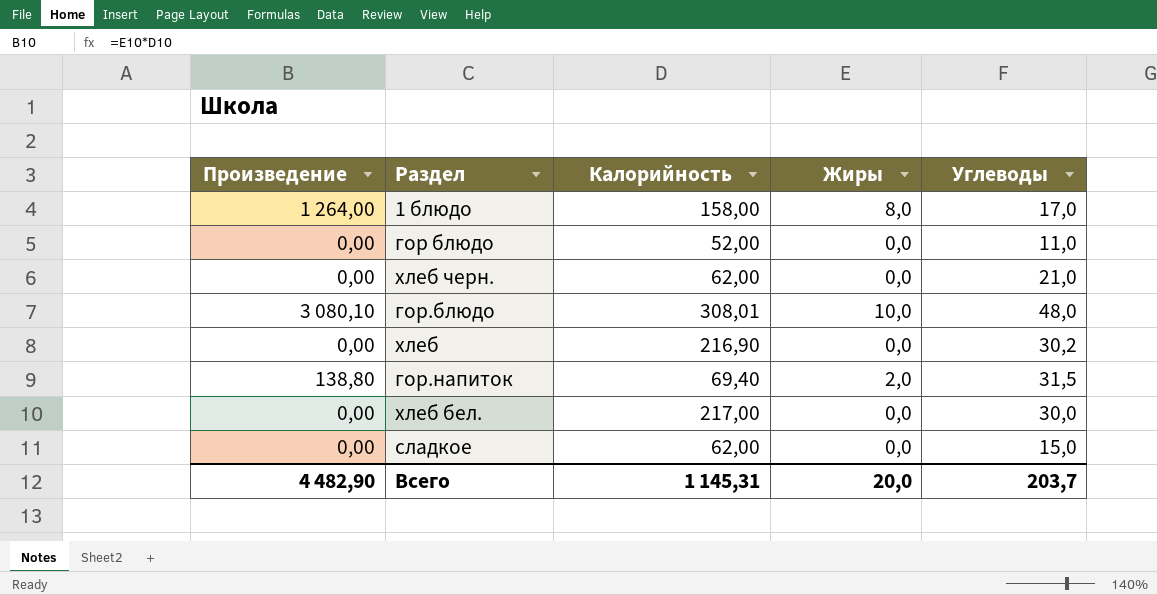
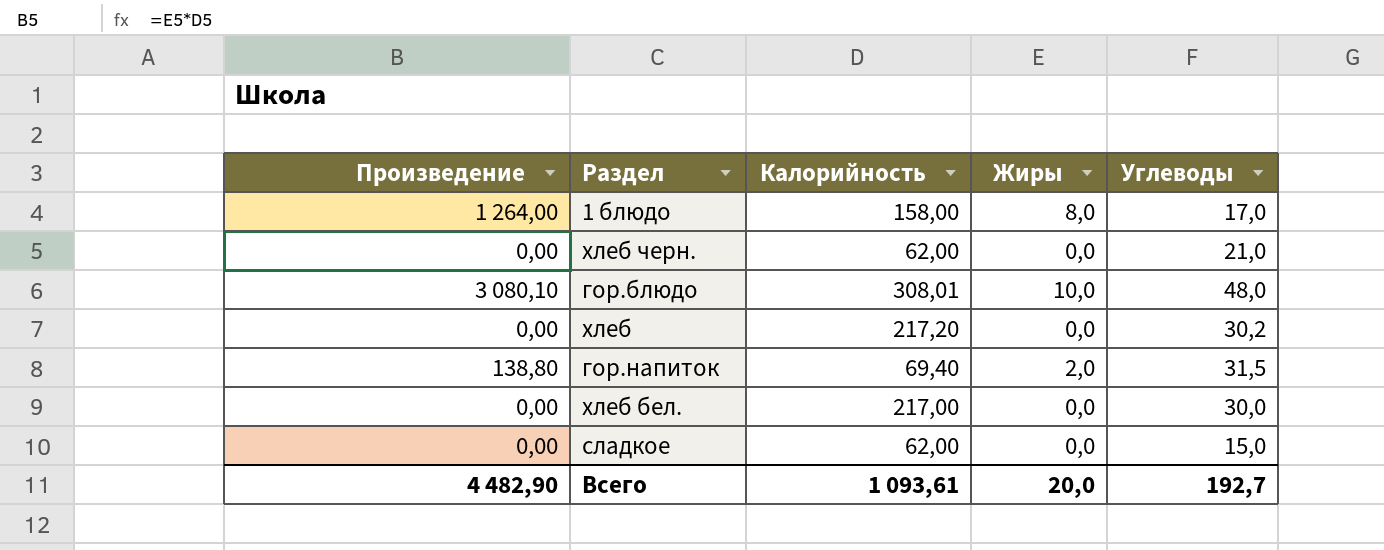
row гор блюдо: 0,00 | 52,00 | 0,0 | 11,0 -> none
хлеб | Калорийность: 216,90 -> 217,20
Всего | Калорийность: 1 145,31 -> 1 093,61
Всего | Углеводы: 203,7 -> 192,7

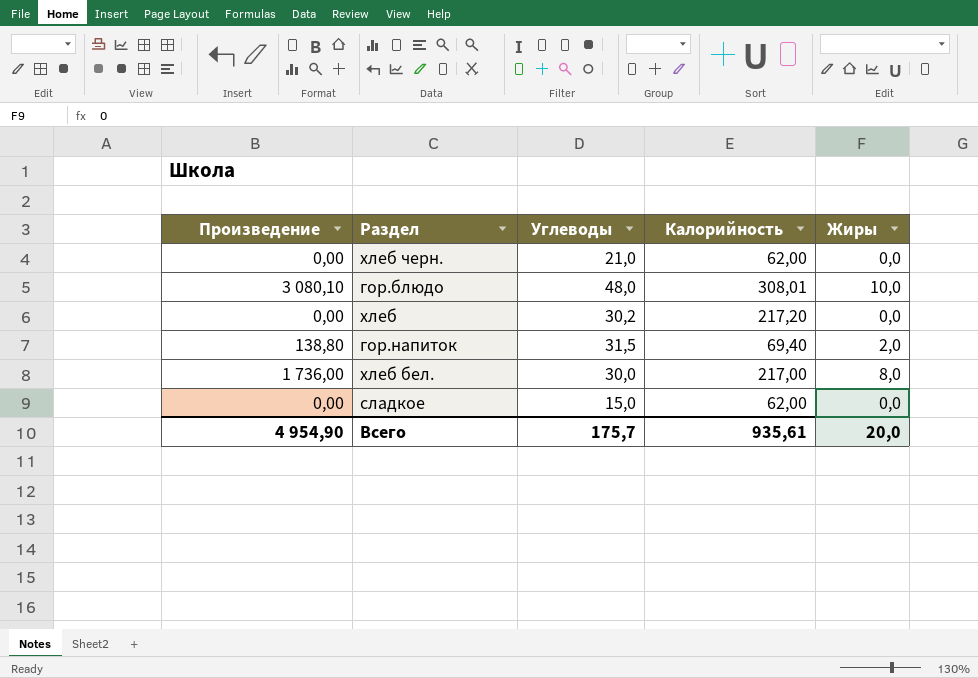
column Углеводы | position: 5 -> 3
row 1 блюдо: 1 264,00 | 158,00 | 8,0 | 17,0 -> none
хлеб бел. | Произведение: 0,00 -> 1 736,00
хлеб бел. | Жиры: 0,0 -> 8,0
Всего | Произведение: 4 482,90 -> 4 954,90
Всего | Углеводы: 192,7 -> 175,7
Всего | Калорийность: 1 093,61 -> 935,61

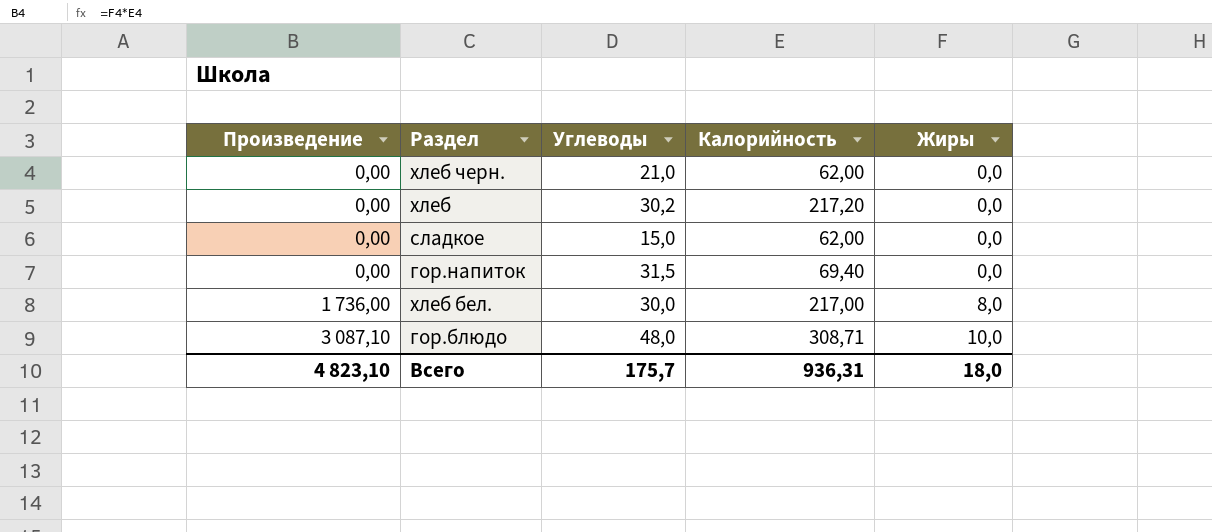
row order: none -> Произведение ascending
гор.напиток | Произведение: 138,80 -> 0,00
гор.напиток | Жиры: 2,0 -> 0,0
гор.блюдо | Произведение: 3 080,10 -> 3 087,10
гор.блюдо | Калорийность: 308,01 -> 308,71
Всего | Произведение: 4 954,90 -> 4 823,10
Всего | Калорийность: 935,61 -> 936,31
Всего | Жиры: 20,0 -> 18,0

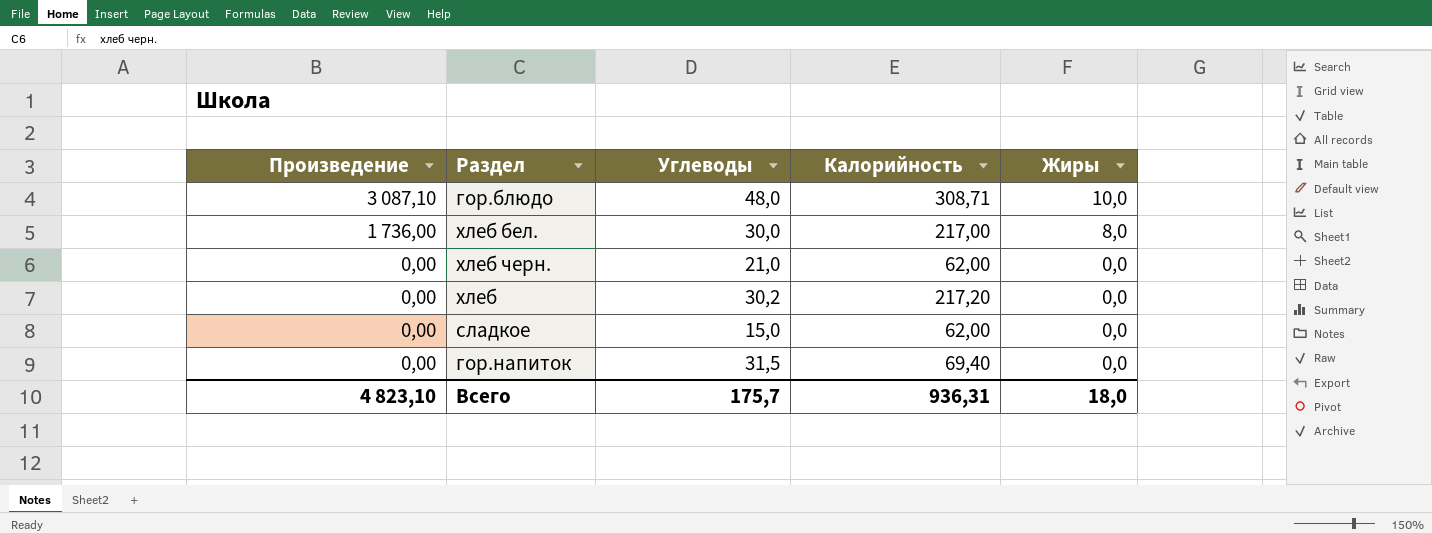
row order: Произведение ascending -> Произведение descending

